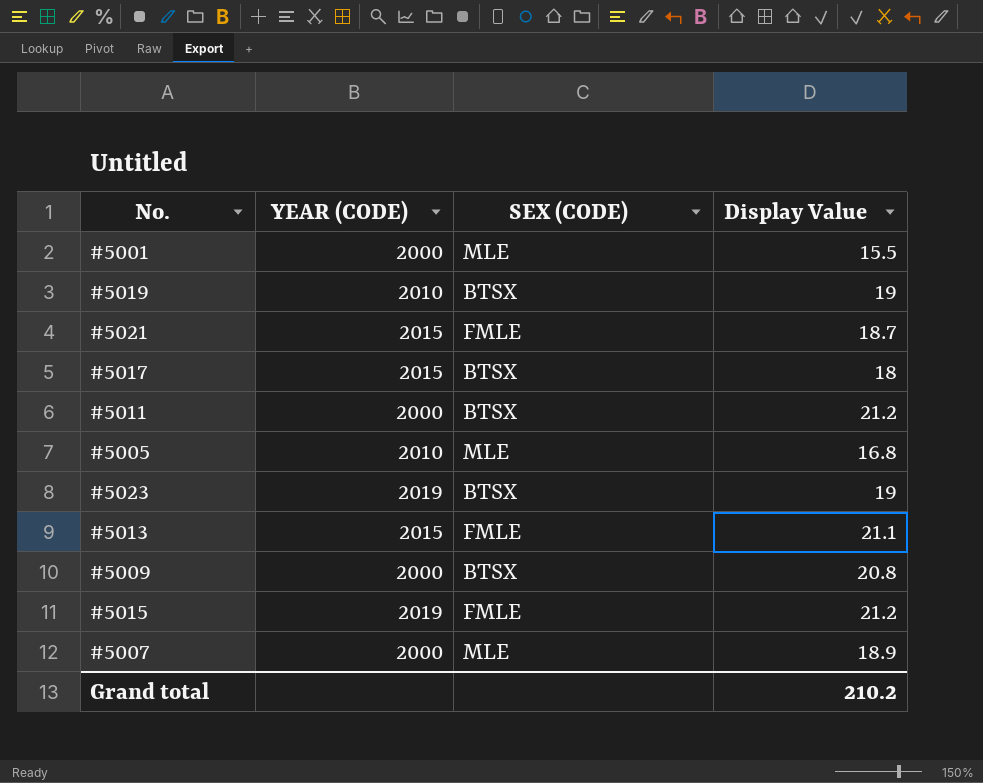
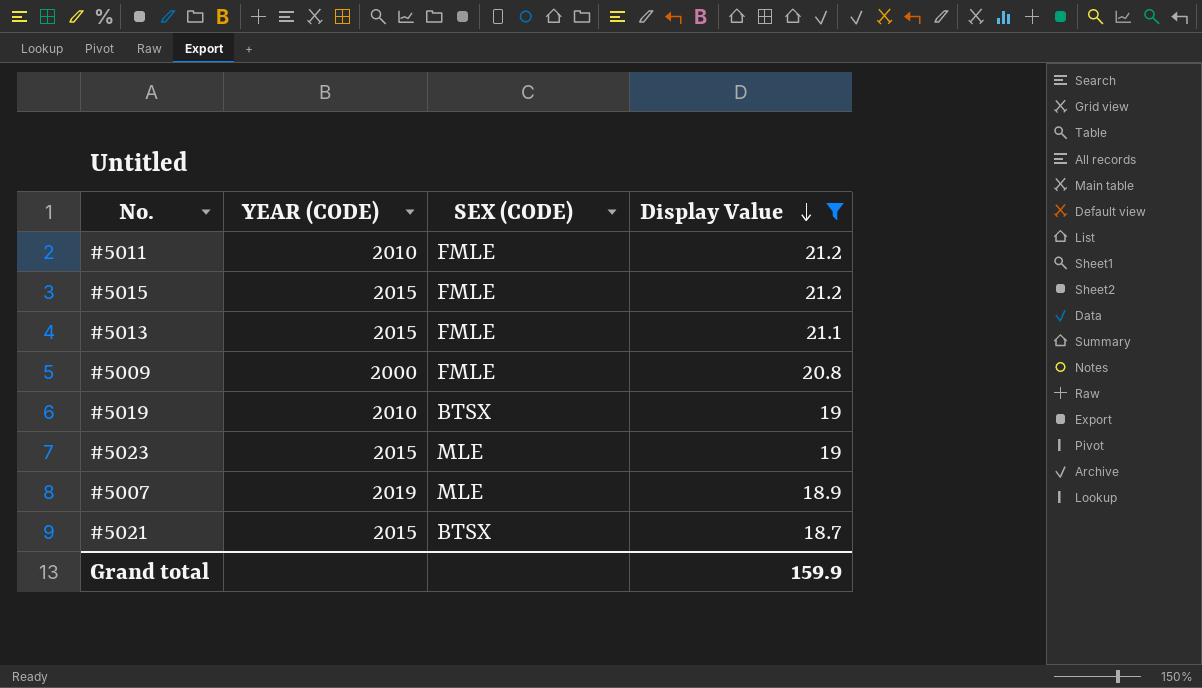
filter: none -> Display Value >= 18.7
row order: none -> Display Value descending
#5011 | YEAR (CODE): 2000 -> 2010
#5011 | SEX (CODE): BTSX -> FMLE
#5015 | YEAR (CODE): 2019 -> 2015
#5009 | SEX (CODE): BTSX -> FMLE
#5023 | YEAR (CODE): 2019 -> 2015
#5023 | SEX (CODE): BTSX -> MLE
#5007 | YEAR (CODE): 2000 -> 2019
#5021 | SEX (CODE): FMLE -> BTSX
Grand total | Display Value: 210.2 -> 159.9

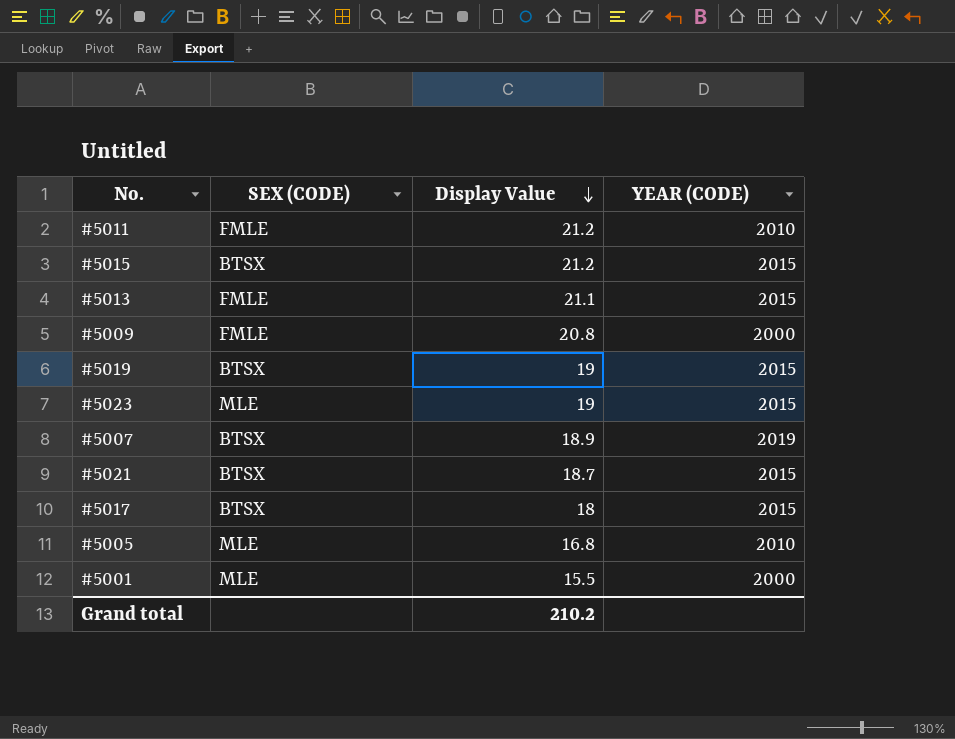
filter: Display Value >= 18.7 -> none
column YEAR (CODE) | position: 2 -> 4
#5015 | SEX (CODE): FMLE -> BTSX
#5019 | YEAR (CODE): 2010 -> 2015
#5007 | SEX (CODE): MLE -> BTSX
Grand total | Display Value: 159.9 -> 210.2

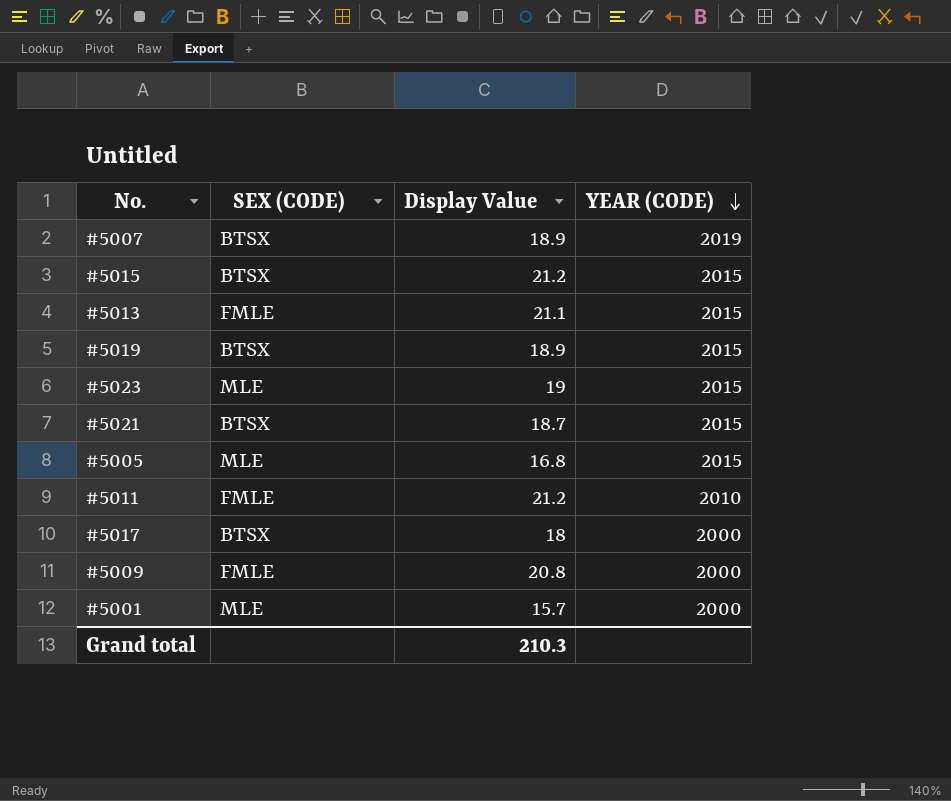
row order: Display Value descending -> YEAR (CODE) descending
#5019 | Display Value: 19 -> 18.9
#5005 | YEAR (CODE): 2010 -> 2015
#5017 | YEAR (CODE): 2015 -> 2000
#5001 | Display Value: 15.5 -> 15.7
Grand total | Display Value: 210.2 -> 210.3

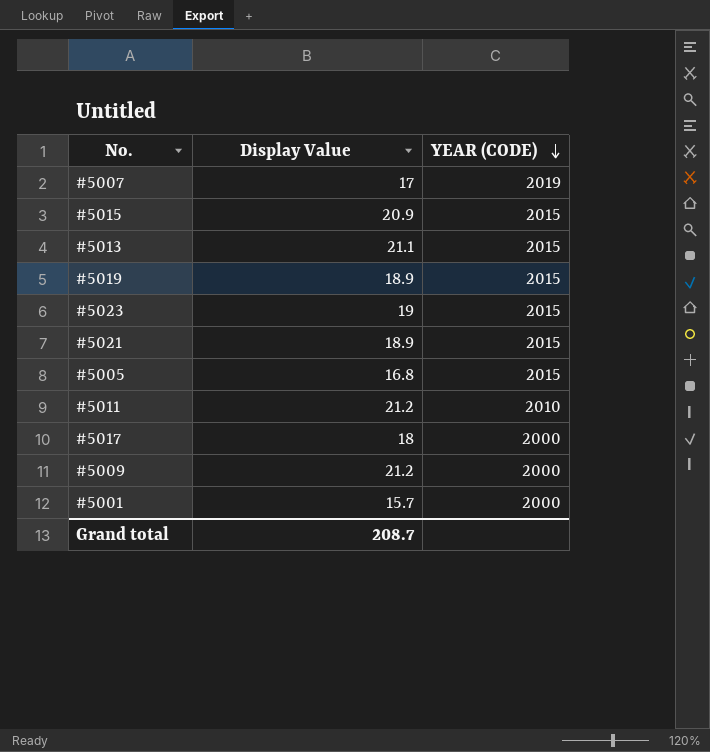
column SEX (CODE) | position: 2 -> none
#5007 | Display Value: 18.9 -> 17
#5015 | Display Value: 21.2 -> 20.9
#5021 | Display Value: 18.7 -> 18.9
#5009 | Display Value: 20.8 -> 21.2
Grand total | Display Value: 210.3 -> 208.7

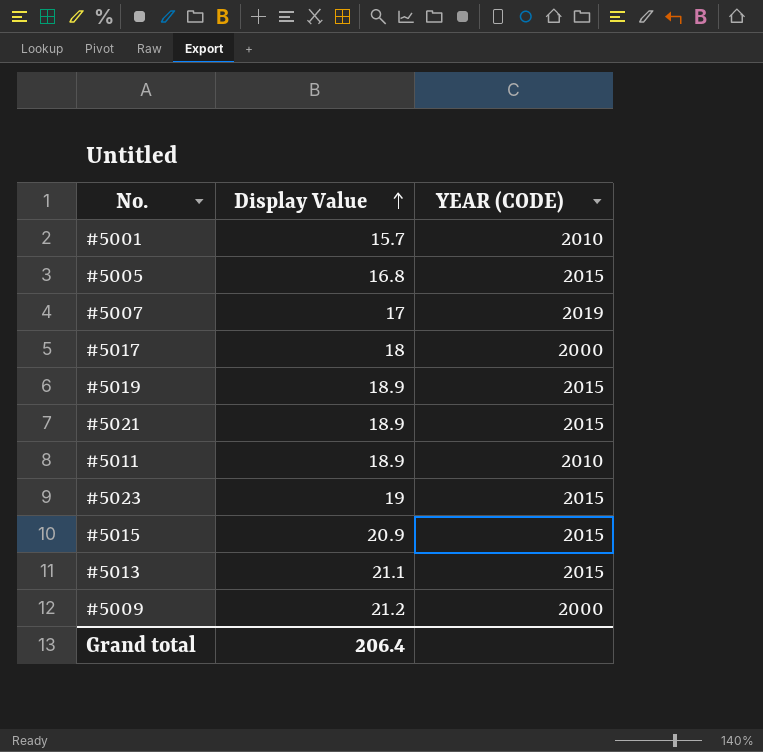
row order: YEAR (CODE) descending -> Display Value ascending
#5001 | YEAR (CODE): 2000 -> 2010
#5011 | Display Value: 21.2 -> 18.9
Grand total | Display Value: 208.7 -> 206.4

